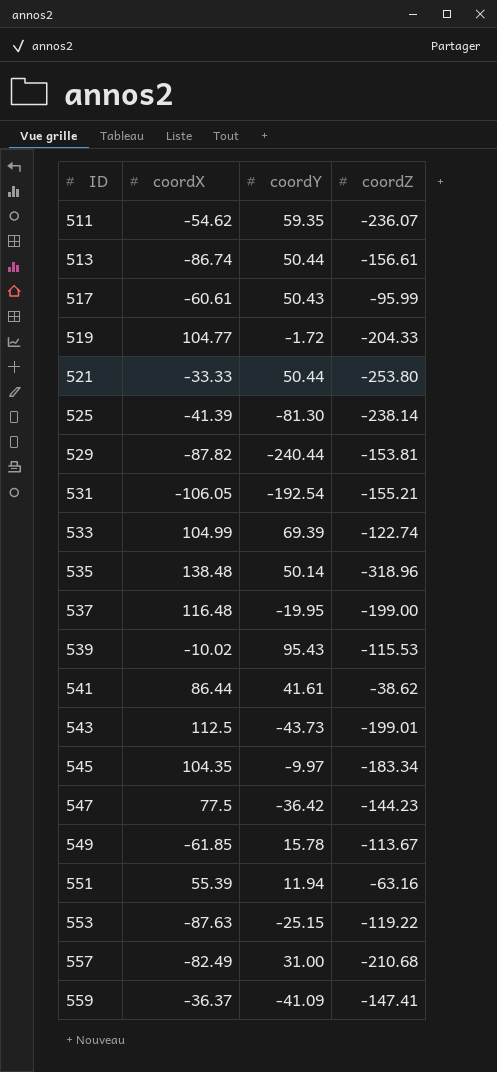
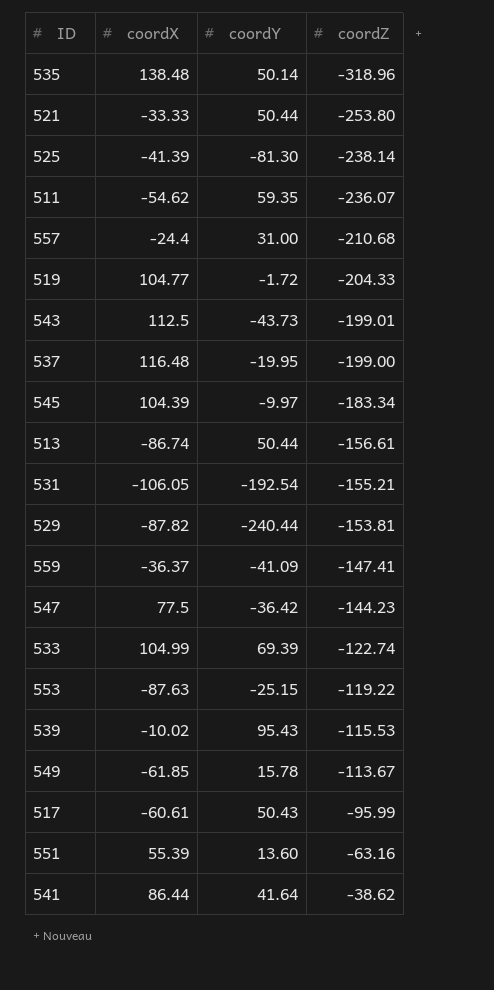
row order: ID ascending -> coordZ ascending
557 | coordX: -82.49 -> -24.4
545 | coordX: 104.35 -> 104.39
551 | coordY: 11.94 -> 13.60
541 | coordY: 41.61 -> 41.64

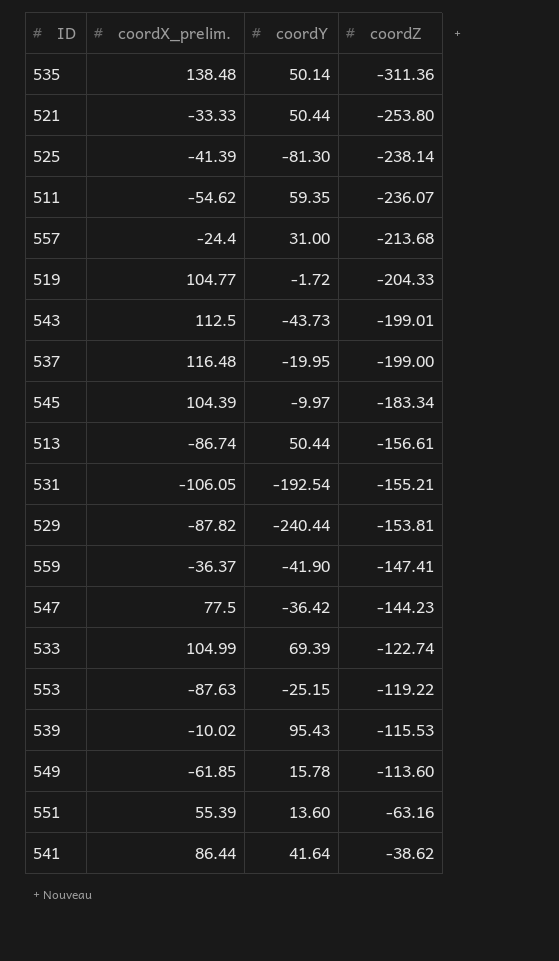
column name: coordX -> coordX_prelim.
row 517: -60.61 | 50.43 | -95.99 -> none
535 | coordZ: -318.96 -> -311.36
557 | coordZ: -210.68 -> -213.68
559 | coordY: -41.09 -> -41.90
549 | coordZ: -113.67 -> -113.60

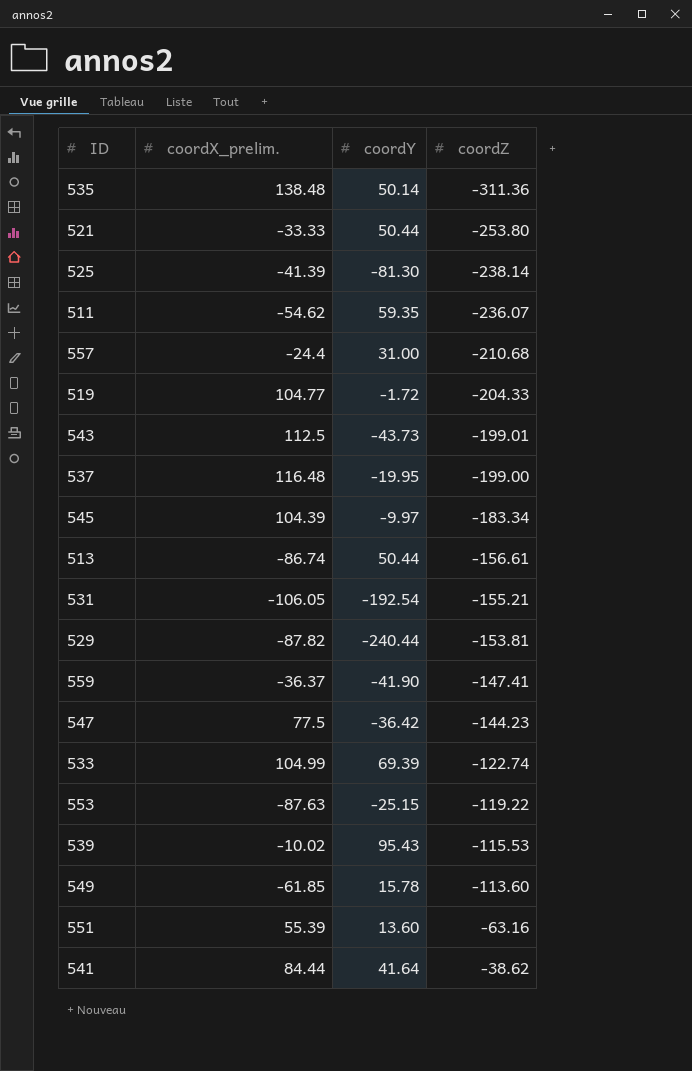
557 | coordZ: -213.68 -> -210.68
541 | coordX_prelim.: 86.44 -> 84.44

